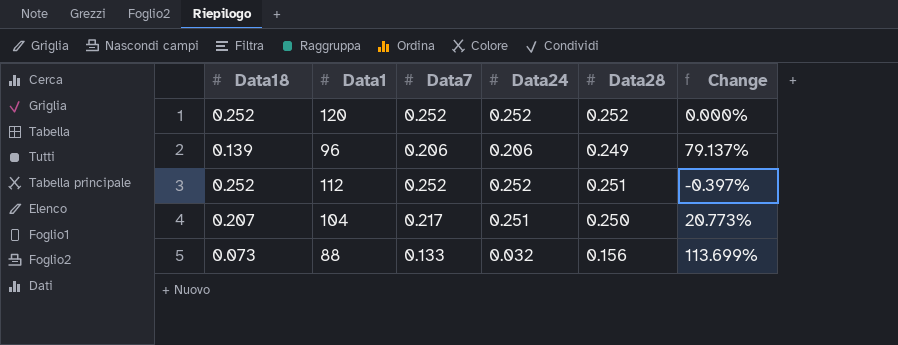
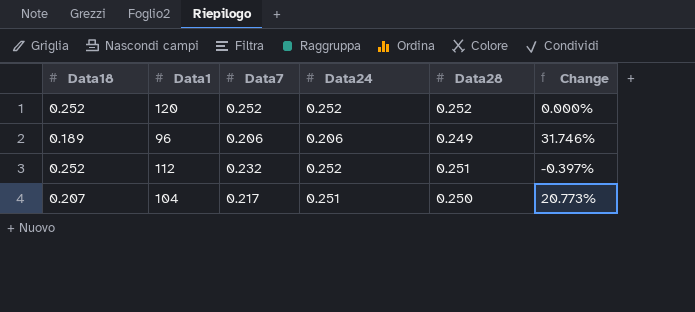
row 88: 0.073 | 0.133 | 0.032 | 0.156 | 113.699% -> none
96 | Data18: 0.139 -> 0.189
96 | Change: 79.137% -> 31.746%
112 | Data7: 0.252 -> 0.232

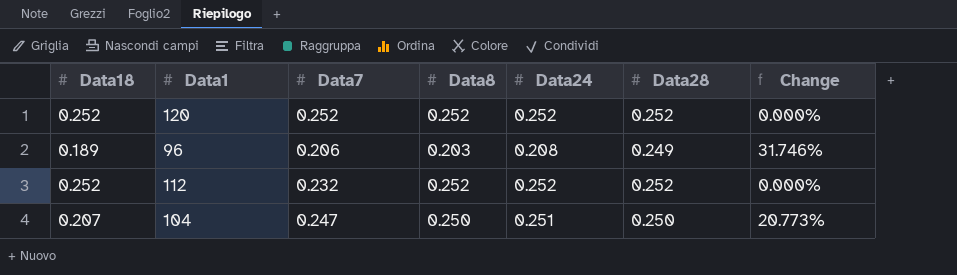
column Data8 | position: none -> 4
96 | Data24: 0.206 -> 0.208
112 | Data28: 0.251 -> 0.252
112 | Change: -0.397% -> 0.000%
104 | Data7: 0.217 -> 0.247

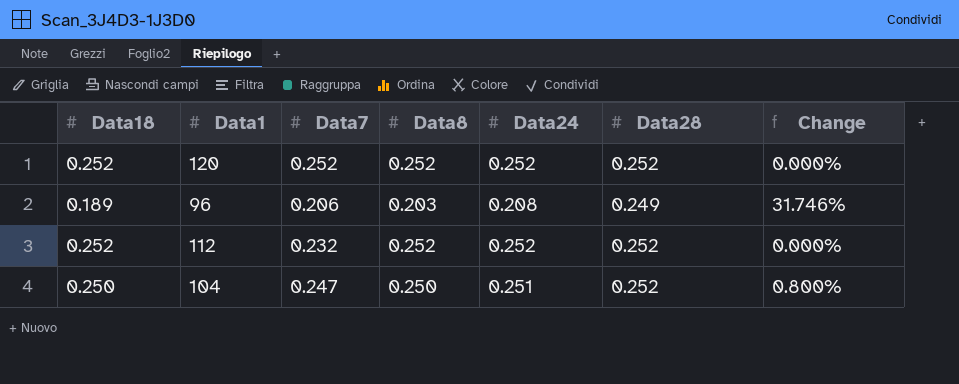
104 | Data18: 0.207 -> 0.250
104 | Data28: 0.250 -> 0.252
104 | Change: 20.773% -> 0.800%

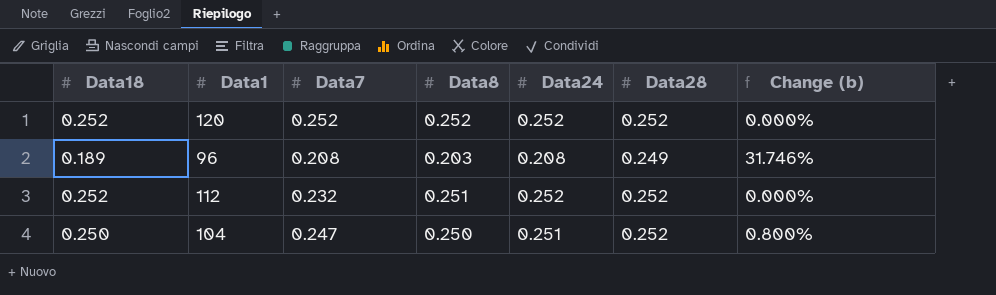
column name: Change -> Change (b)
96 | Data7: 0.206 -> 0.208
112 | Data8: 0.252 -> 0.251

